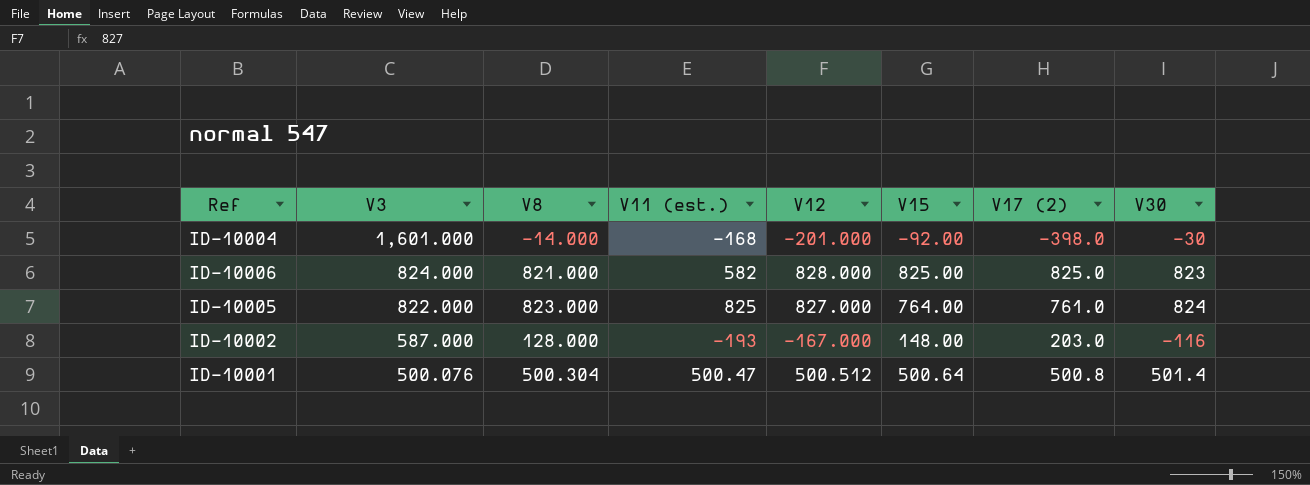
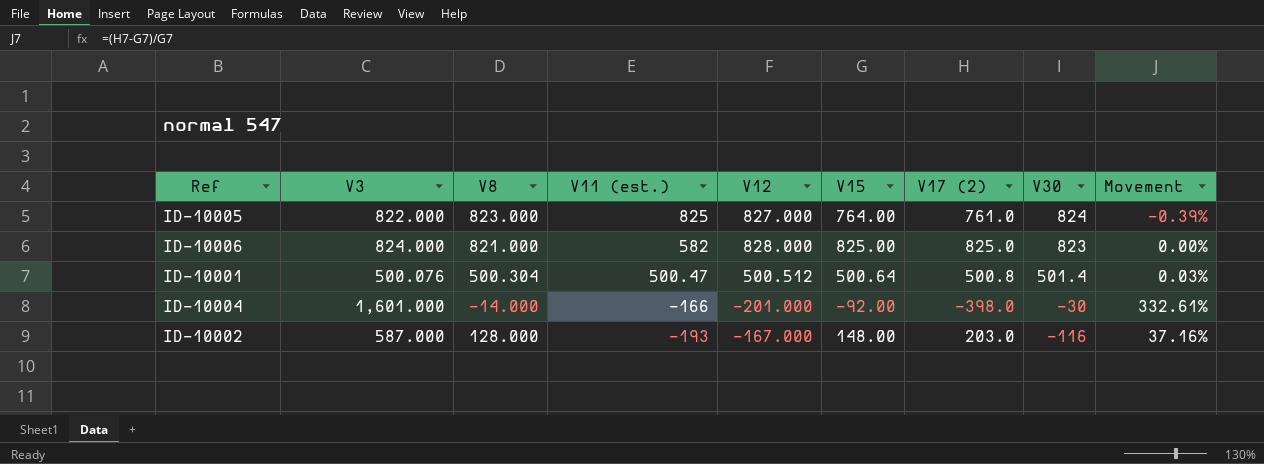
row order: V3 descending -> V11 (est.) descending
column Movement | formula: none -> ([V17 (2)] - [V15]) / [V15]
ID-10004 | V11 (est.): -168 -> -166

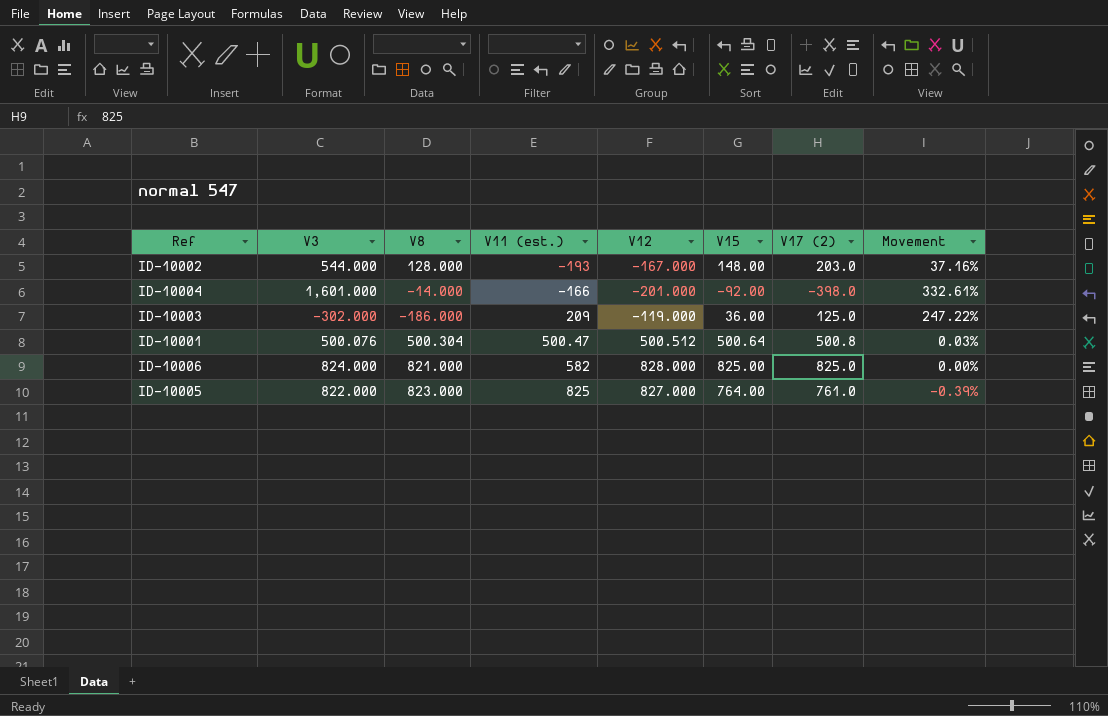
row order: V11 (est.) descending -> V11 (est.) ascending
column V30 | position: 8 -> none
ID-10002 | V3: 587.000 -> 544.000
row ID-10003: none -> -302.000 | -186.000 | 209 | -119.000 | 36.00 | 125.0 | 247.22%

